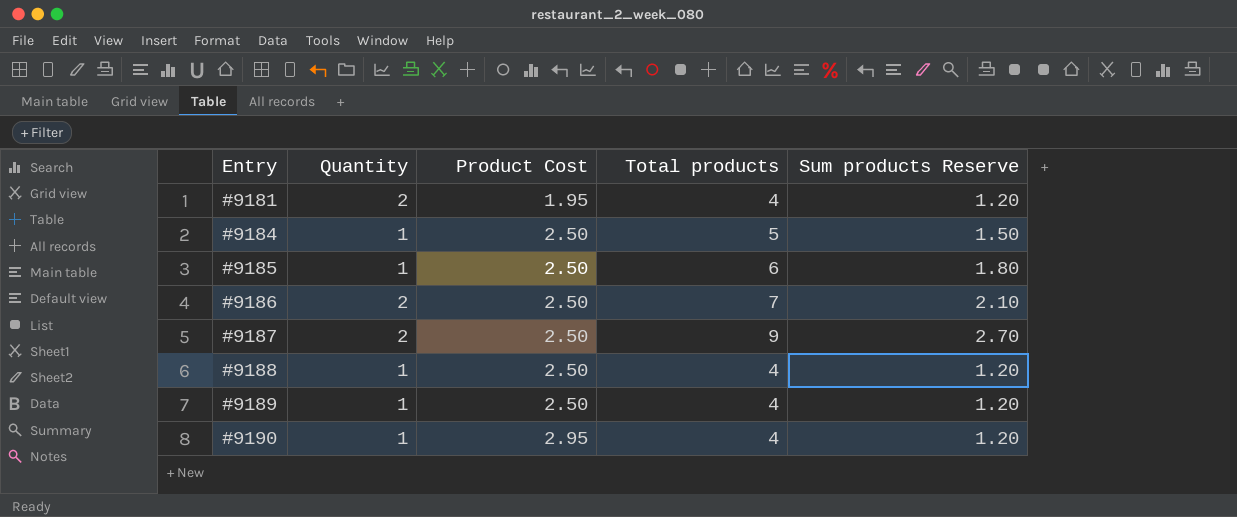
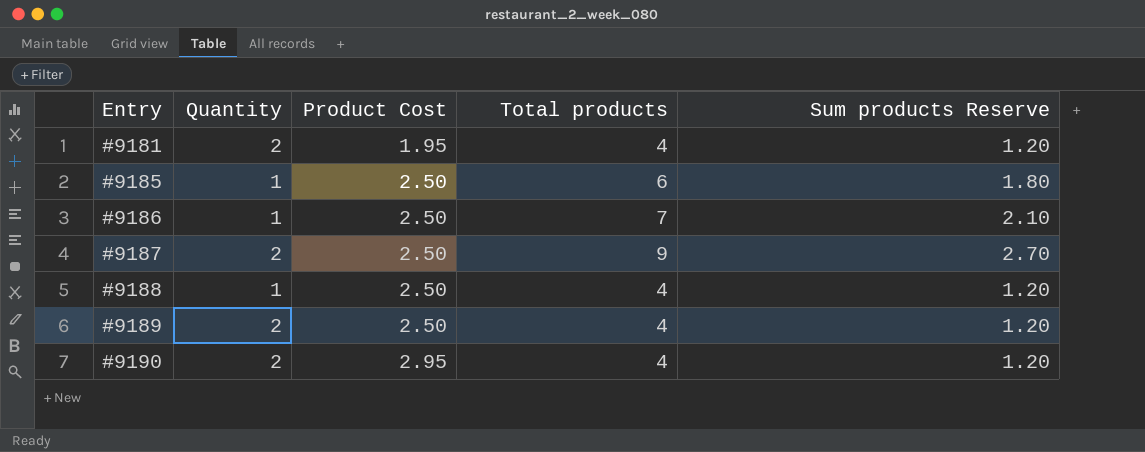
row #9184: 1 | 2.50 | 5 | 1.50 -> none
#9186 | Quantity: 2 -> 1
#9189 | Quantity: 1 -> 2
#9190 | Quantity: 1 -> 2

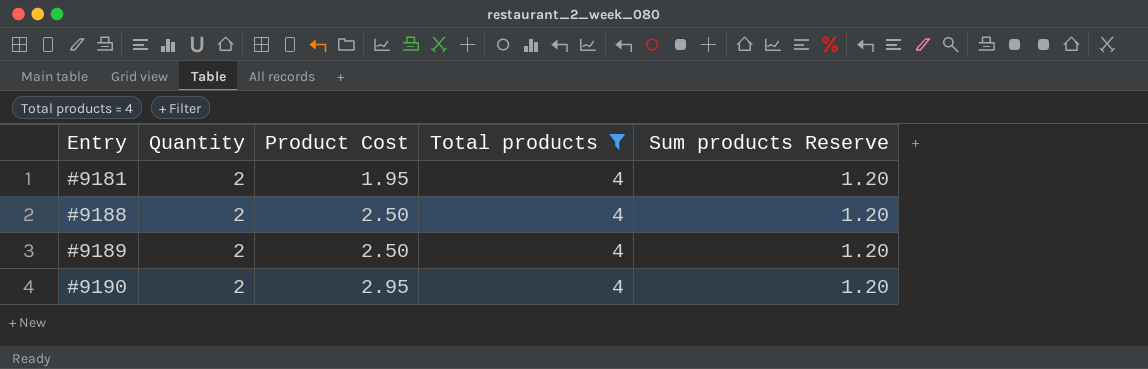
filter: none -> Total products = 4
#9188 | Quantity: 1 -> 2

